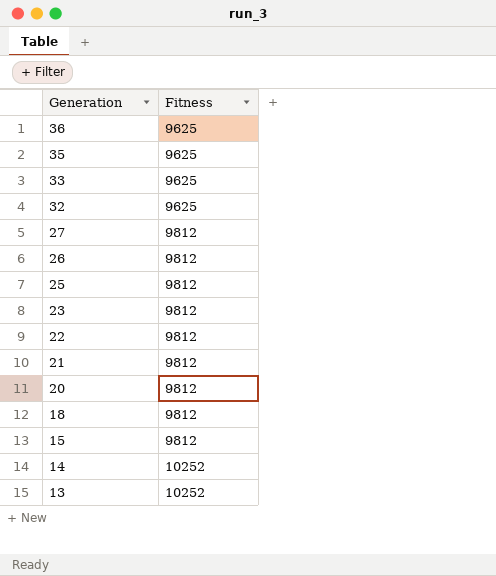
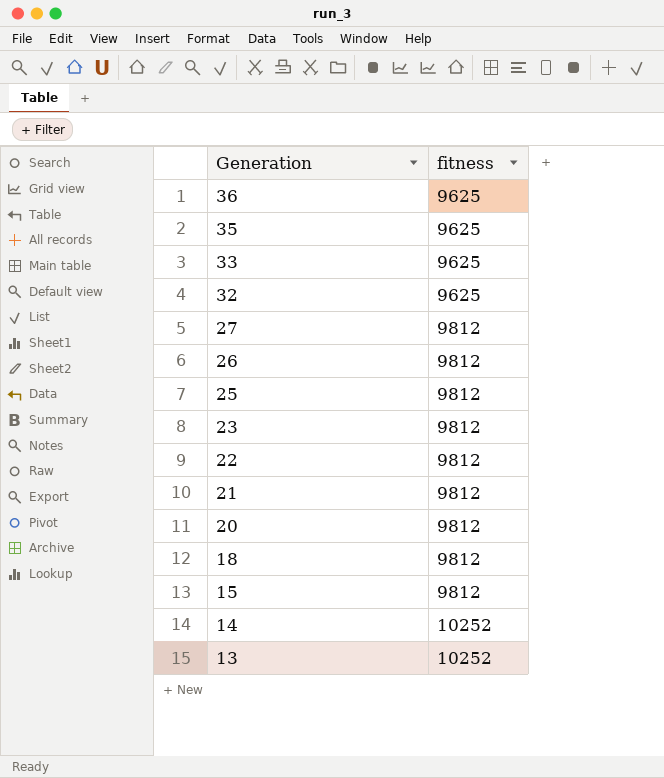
column name: Fitness -> fitness

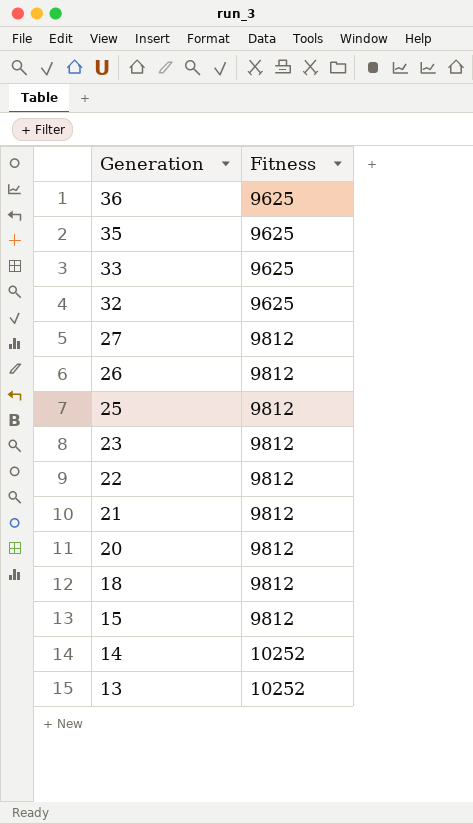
column name: fitness -> Fitness

